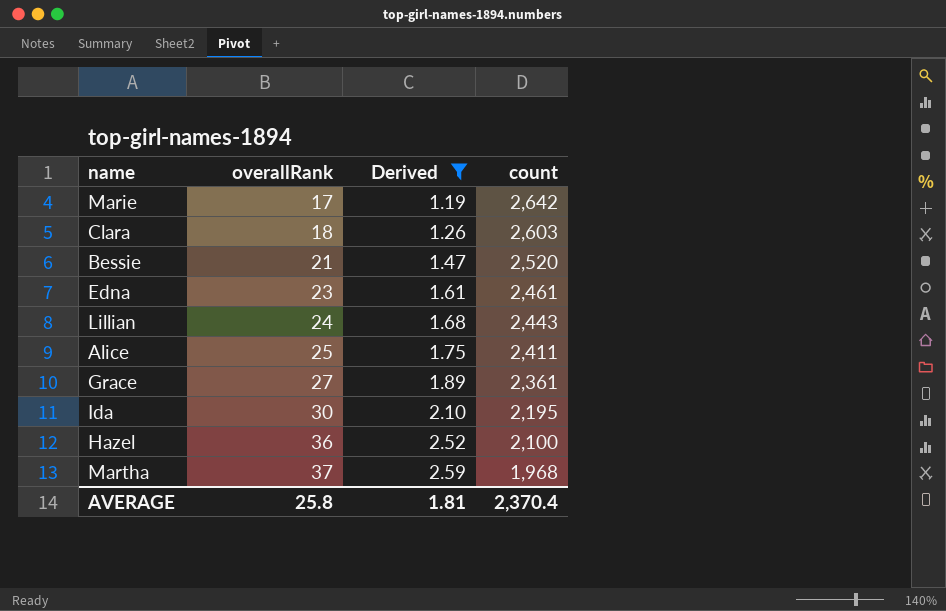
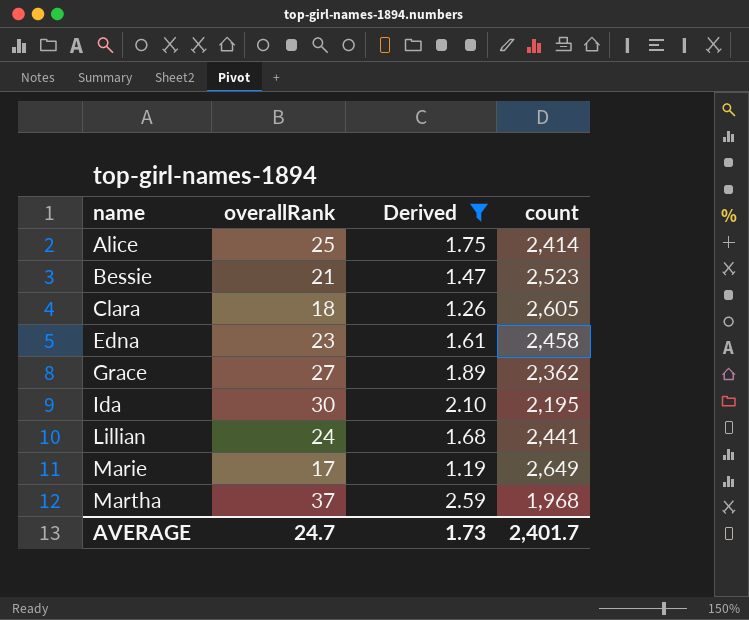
row order: overallRank ascending -> name ascending
row Hazel: 36 | 2.52 | 2,100 -> none
Alice | count: 2,411 -> 2,414
Bessie | count: 2,520 -> 2,523
Clara | count: 2,603 -> 2,605
Edna | count: 2,461 -> 2,458
Grace | count: 2,361 -> 2,362
Lillian | count: 2,443 -> 2,441
Marie | count: 2,642 -> 2,649
AVERAGE | overallRank: 25.8 -> 24.7
AVERAGE | Derived: 1.81 -> 1.73
AVERAGE | count: 2,370.4 -> 2,401.7

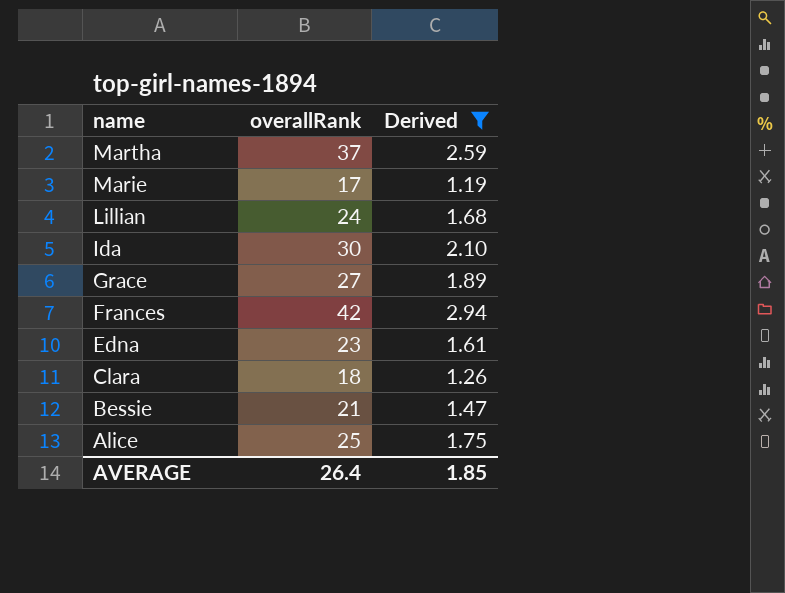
row order: name ascending -> name descending
column count | position: 4 -> none
row Frances: none -> 42 | 2.94
AVERAGE | overallRank: 24.7 -> 26.4
AVERAGE | Derived: 1.73 -> 1.85

